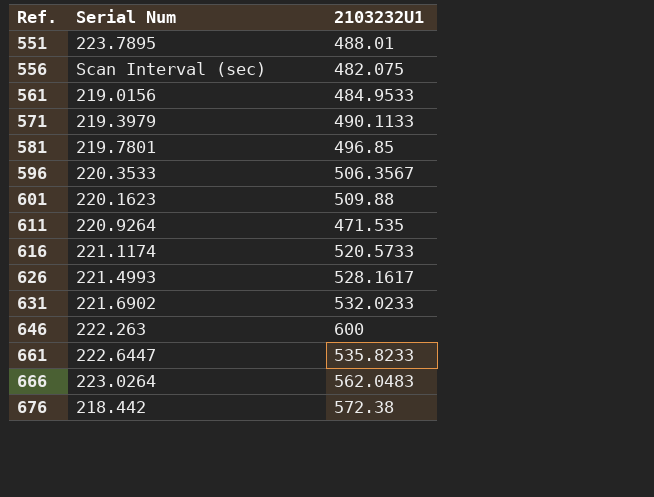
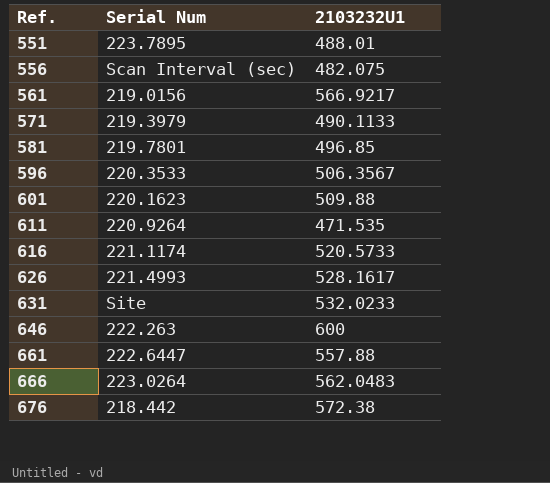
561 | 2103232U1: 484.9533 -> 566.9217
631 | Serial Num: 221.6902 -> Site
661 | 2103232U1: 535.8233 -> 557.88

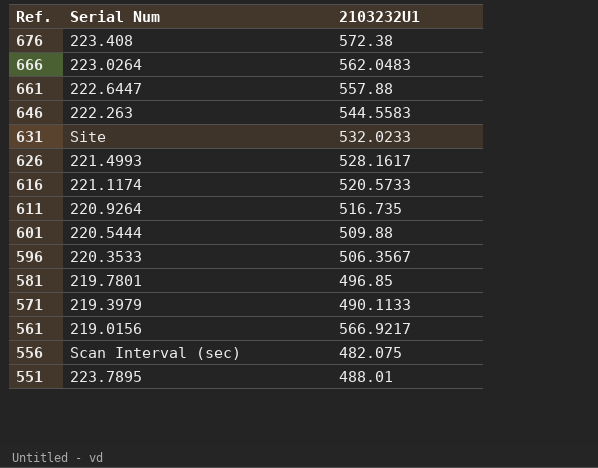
row order: Ref. ascending -> Ref. descending
676 | Serial Num: 218.442 -> 223.408
646 | 2103232U1: 600 -> 544.5583
611 | 2103232U1: 471.535 -> 516.735
601 | Serial Num: 220.1623 -> 220.5444

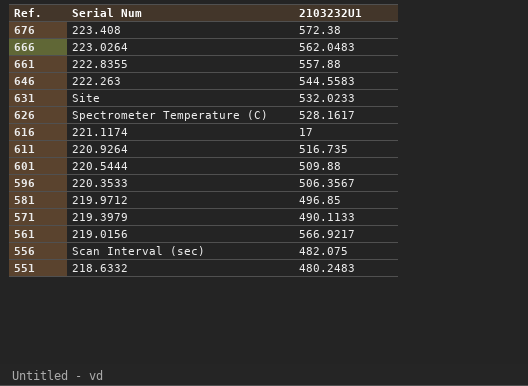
661 | Serial Num: 222.6447 -> 222.8355
626 | Serial Num: 221.4993 -> Spectrometer Temperature (C)
616 | 2103232U1: 520.5733 -> 17
581 | Serial Num: 219.7801 -> 219.9712
551 | Serial Num: 223.7895 -> 218.6332
551 | 2103232U1: 488.01 -> 480.2483

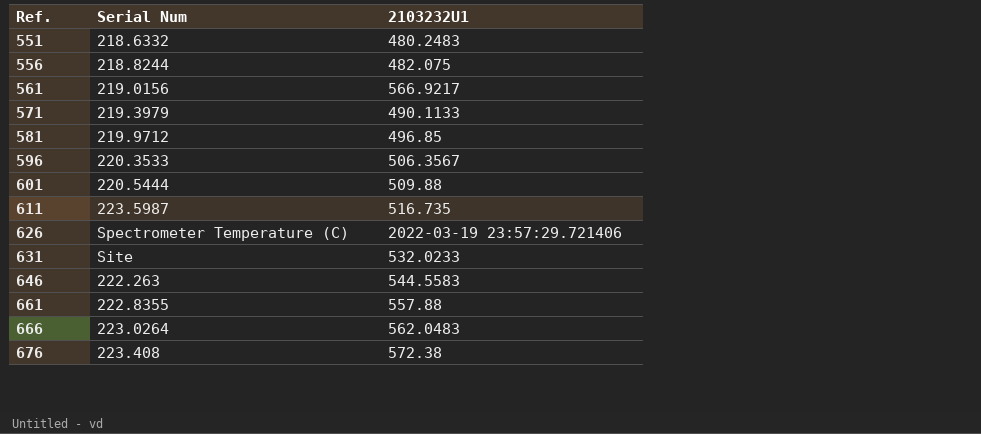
row order: Ref. descending -> Ref. ascending
row 616: 221.1174 | 17 -> none
556 | Serial Num: Scan Interval (sec) -> 218.8244
611 | Serial Num: 220.9264 -> 223.5987
626 | 2103232U1: 528.1617 -> 2022-03-19 23:57:29.721406

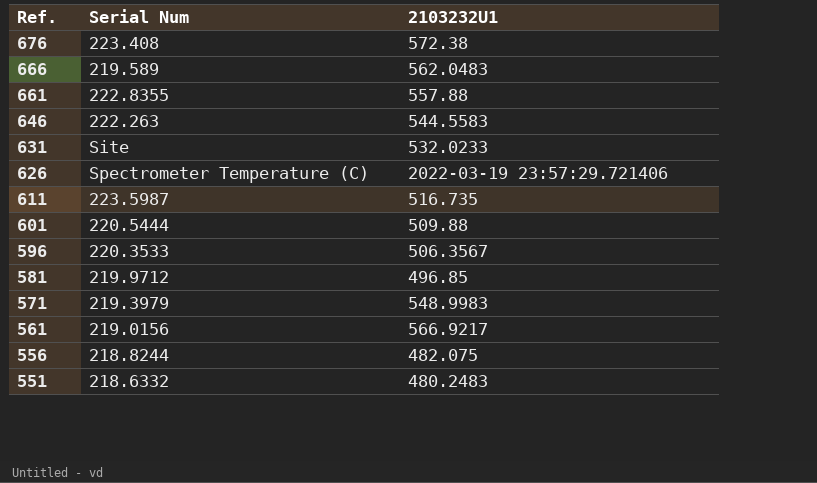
row order: Ref. ascending -> Ref. descending
666 | Serial Num: 223.0264 -> 219.589
571 | 2103232U1: 490.1133 -> 548.9983

